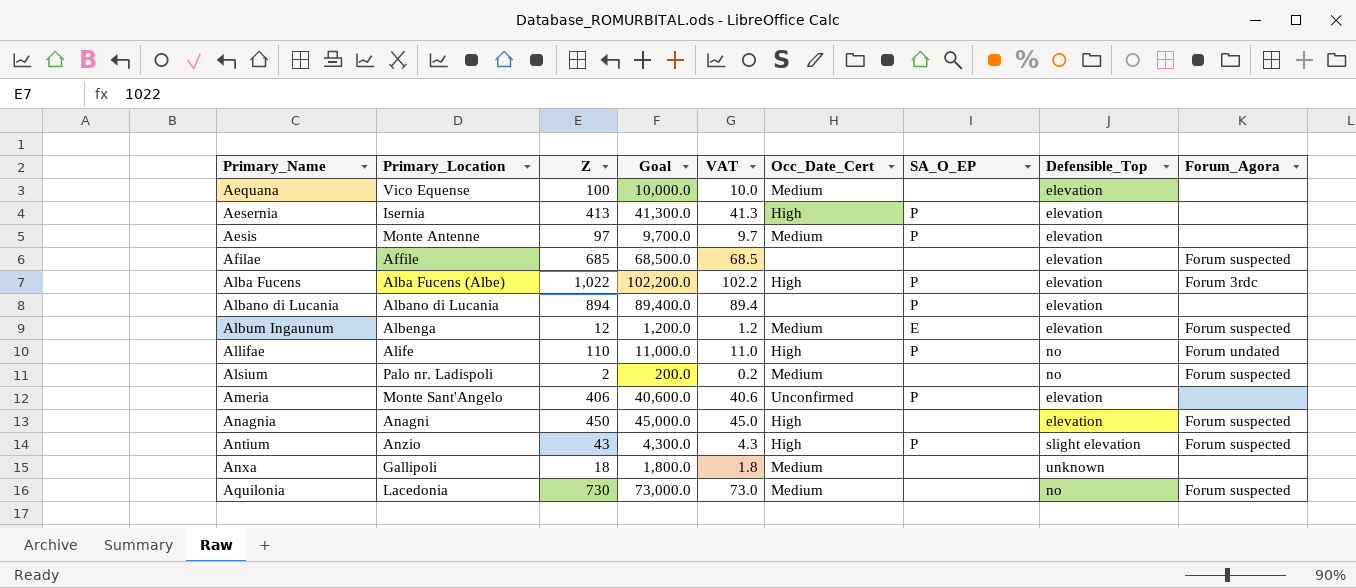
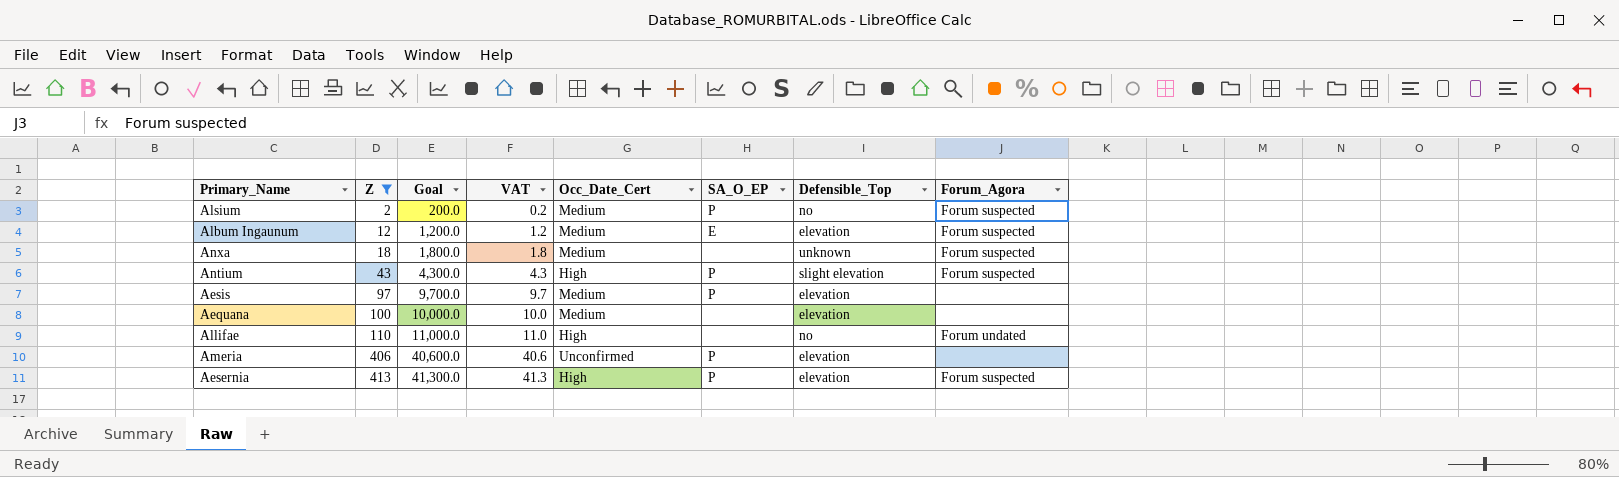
filter: none -> Z <= 413
row order: Primary_Name ascending -> Z ascending
column Primary_Location | position: 2 -> none
Alsium | SA_O_EP: none -> P
Anxa | Forum_Agora: none -> Forum suspected
Allifae | SA_O_EP: P -> none
Aesernia | Forum_Agora: none -> Forum suspected

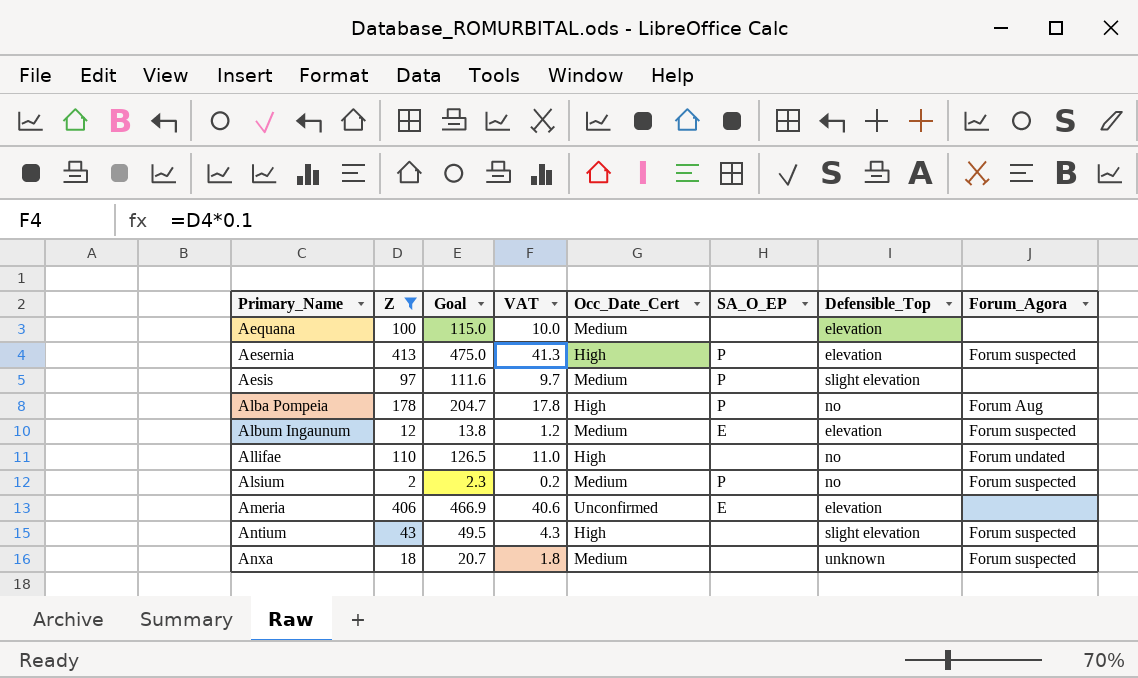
row order: Z ascending -> Primary_Name ascending
column Goal | formula: [Z] * 100 -> [Z] * 1.15
Aesis | Defensible_Top: elevation -> slight elevation
row Alba Pompeia: none -> 178 | 204.7 | 17.8 | High | P | no | Forum Aug
Ameria | SA_O_EP: P -> E
Antium | SA_O_EP: P -> none

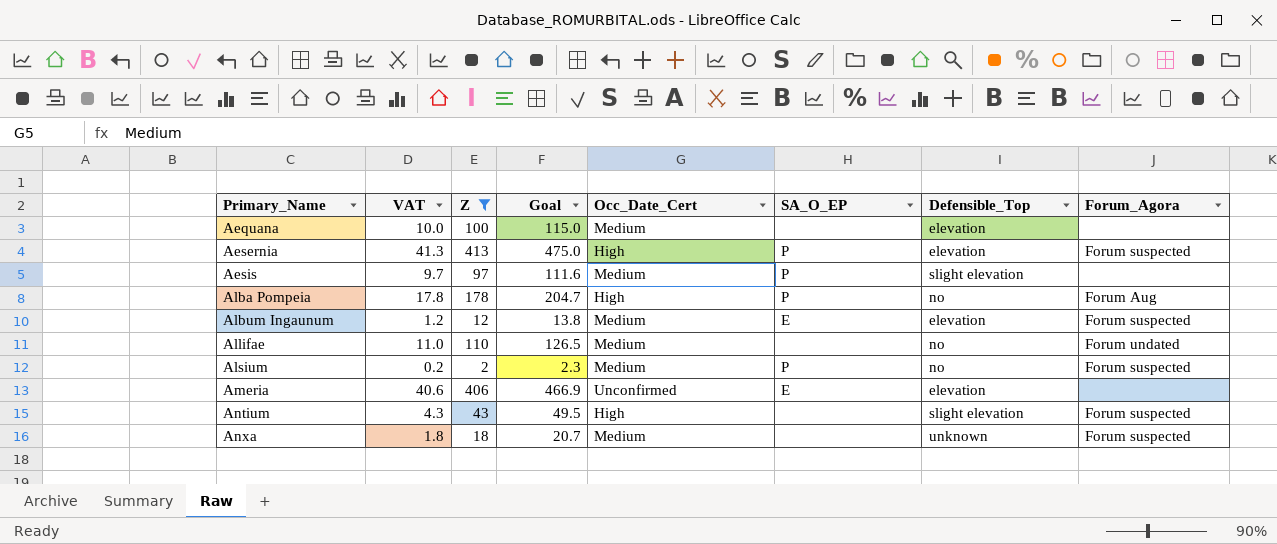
column VAT | position: 4 -> 2
Allifae | Occ_Date_Cert: High -> Medium

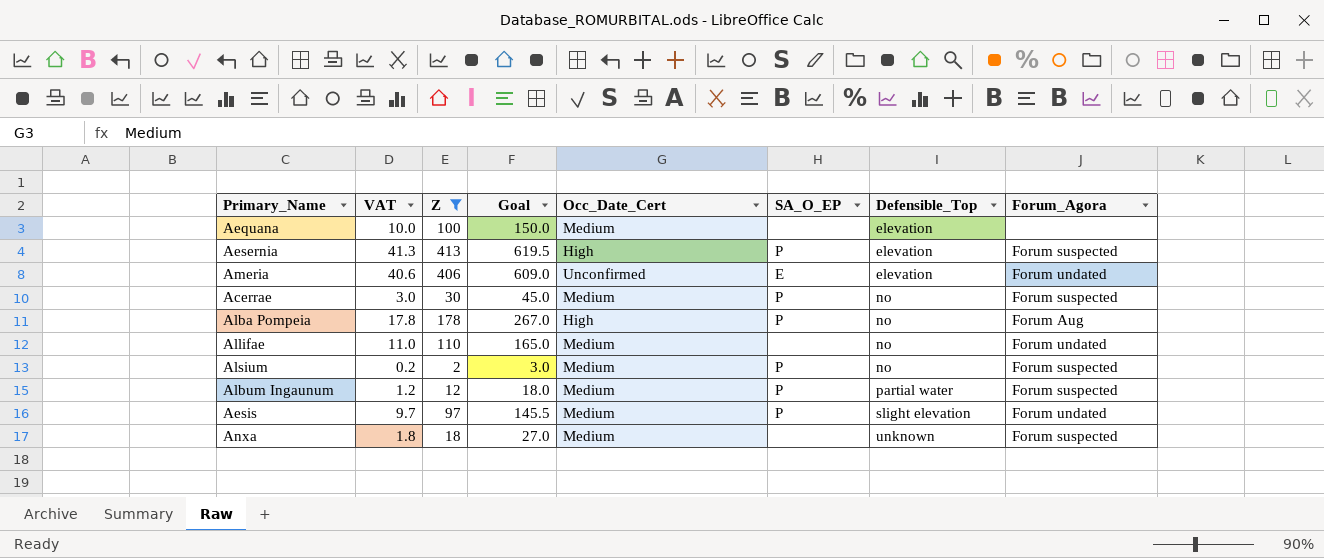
row order: Primary_Name ascending -> Defensible_Top ascending
column Goal | formula: [Z] * 1.15 -> [Z] * 1.5
row Antium: 4.3 | 43 | 49.5 | High | none | slight elevation | Forum suspected -> none
Ameria | Forum_Agora: none -> Forum undated
row Acerrae: none -> 3.0 | 30 | 45.0 | Medium | P | no | Forum suspected
Album Ingaunum | SA_O_EP: E -> P
Album Ingaunum | Defensible_Top: elevation -> partial water
Aesis | Forum_Agora: none -> Forum undated

